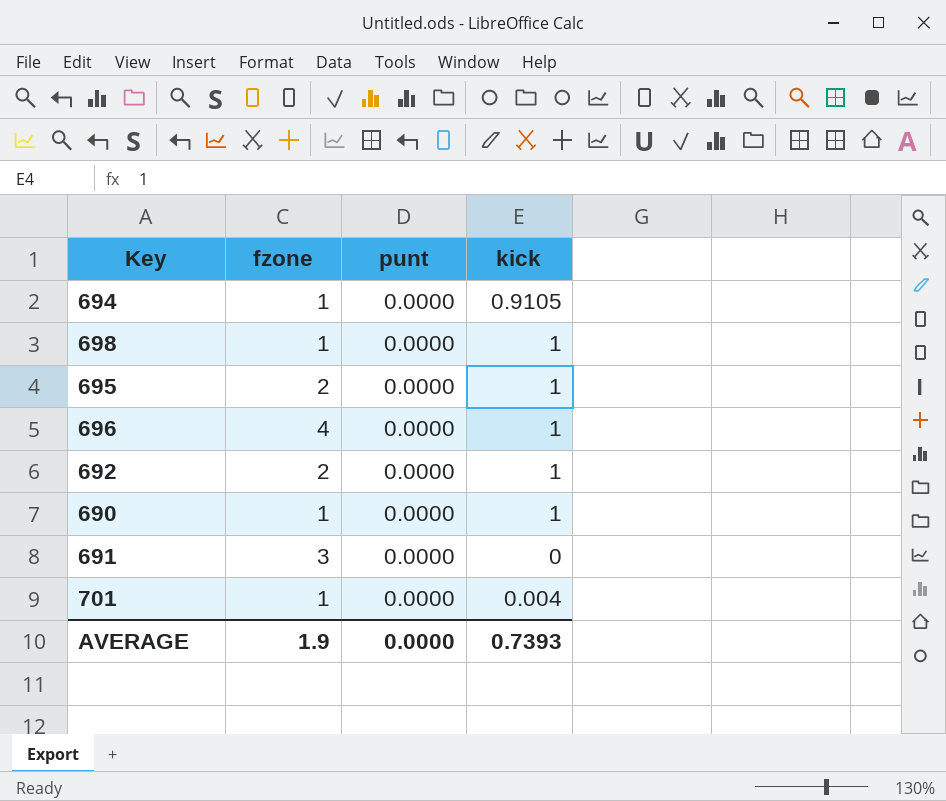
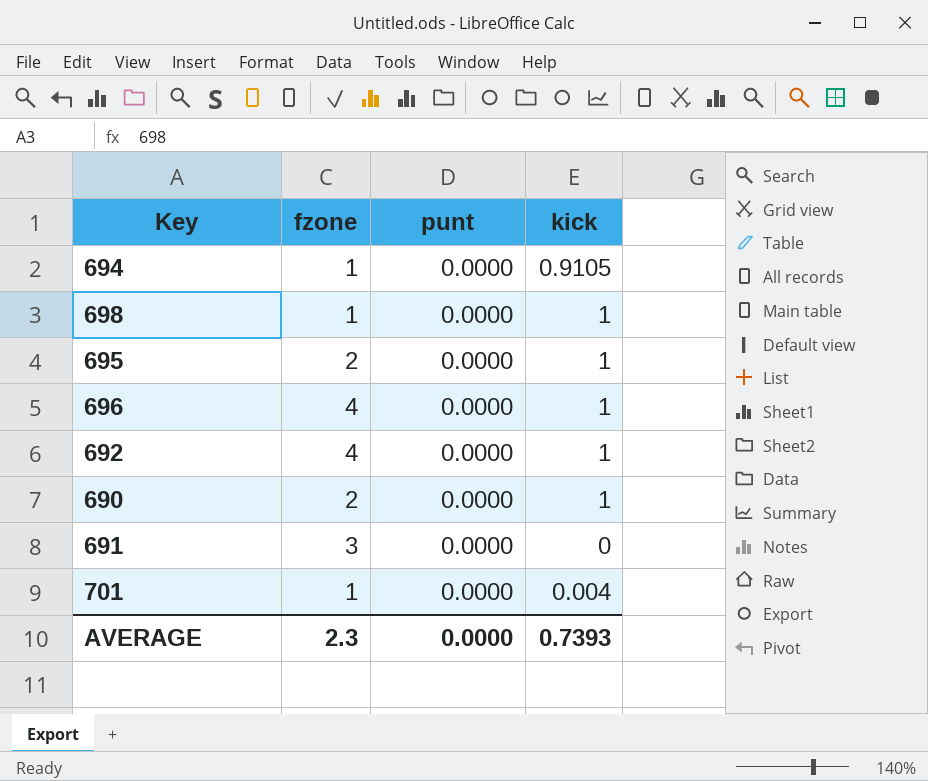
692 | fzone: 2 -> 4
690 | fzone: 1 -> 2
AVERAGE | fzone: 1.9 -> 2.3

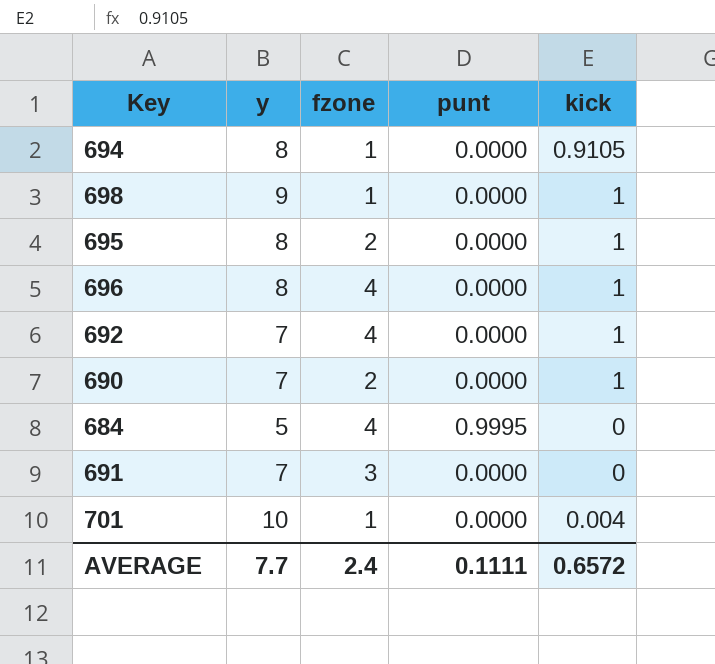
column y | position: none -> 2
row 684: none -> 5 | 4 | 0.9995 | 0
AVERAGE | fzone: 2.3 -> 2.4
AVERAGE | punt: 0.0000 -> 0.1111
AVERAGE | kick: 0.7393 -> 0.6572

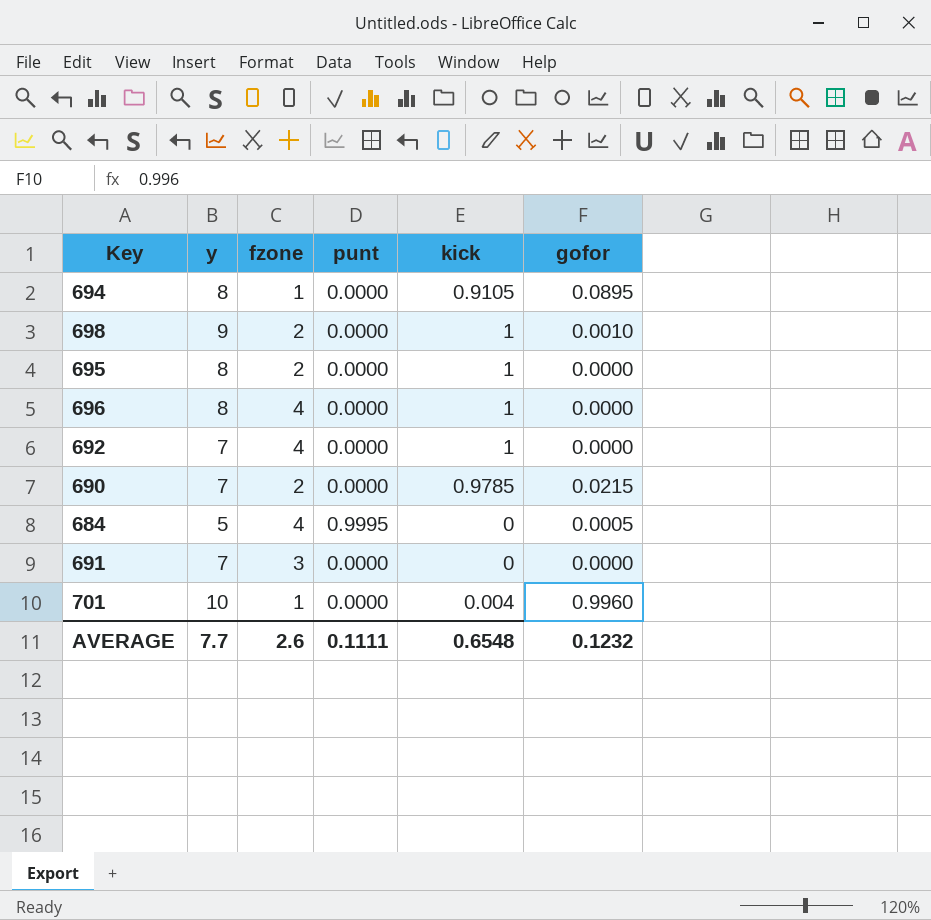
column gofor | position: none -> 6
698 | fzone: 1 -> 2
690 | kick: 1 -> 0.9785
AVERAGE | fzone: 2.4 -> 2.6
AVERAGE | kick: 0.6572 -> 0.6548

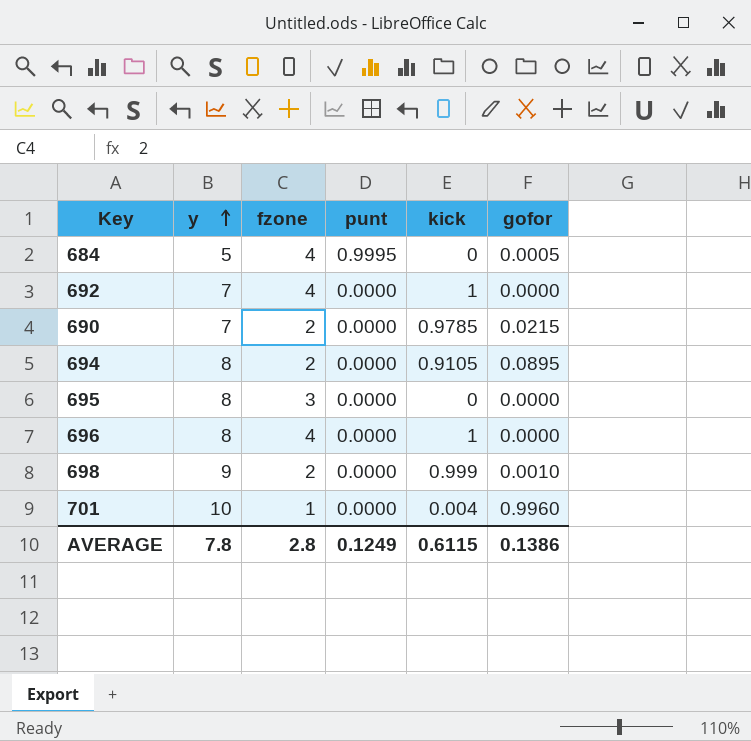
row order: none -> y ascending
row 691: 7 | 3 | 0.0000 | 0 | 0.0000 -> none
694 | fzone: 1 -> 2
695 | fzone: 2 -> 3
695 | kick: 1 -> 0
698 | kick: 1 -> 0.999
AVERAGE | y: 7.7 -> 7.8
AVERAGE | fzone: 2.6 -> 2.8
AVERAGE | punt: 0.1111 -> 0.1249
AVERAGE | kick: 0.6548 -> 0.6115
AVERAGE | gofor: 0.1232 -> 0.1386

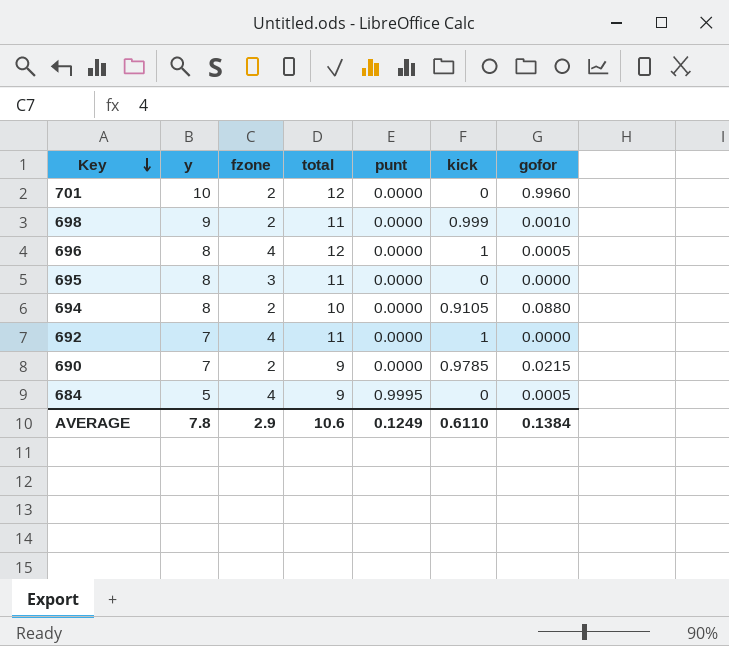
row order: y ascending -> Key descending
column total | formula: none -> [y] + [fzone]
701 | fzone: 1 -> 2
701 | kick: 0.004 -> 0
696 | gofor: 0.0000 -> 0.0005
694 | gofor: 0.0895 -> 0.0880
AVERAGE | fzone: 2.8 -> 2.9
AVERAGE | kick: 0.6115 -> 0.6110
AVERAGE | gofor: 0.1386 -> 0.1384

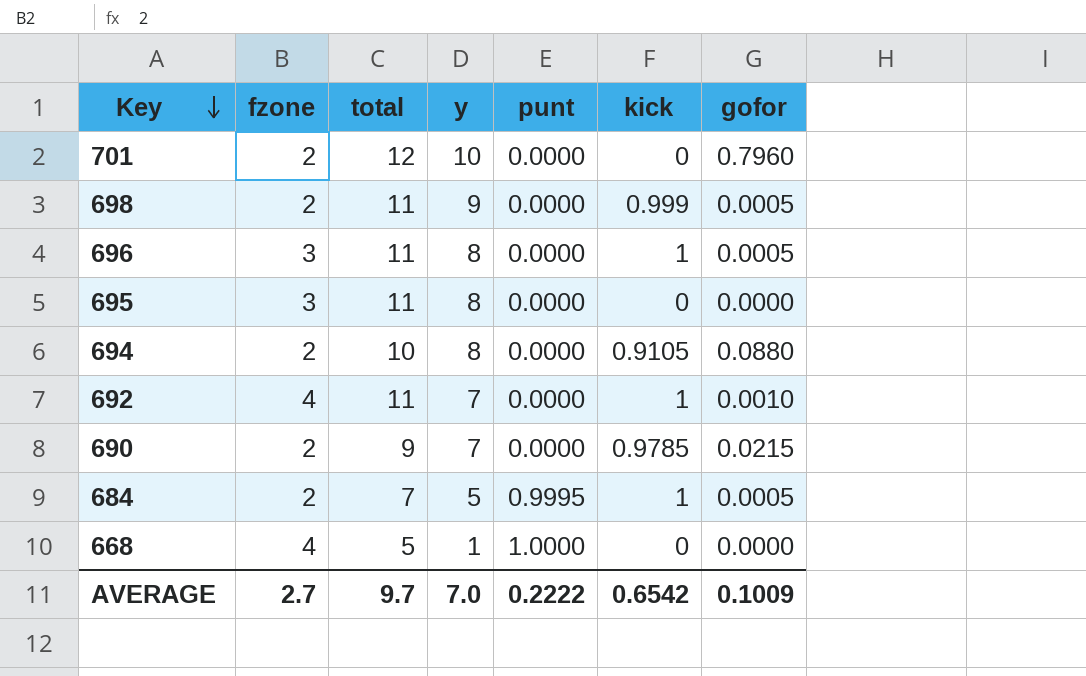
column y | position: 2 -> 4
701 | gofor: 0.9960 -> 0.7960
698 | gofor: 0.0010 -> 0.0005
696 | fzone: 4 -> 3
696 | total: 12 -> 11
692 | gofor: 0.0000 -> 0.0010
684 | fzone: 4 -> 2
684 | total: 9 -> 7
684 | kick: 0 -> 1
row 668: none -> 4 | 5 | 1 | 1.0000 | 0 | 0.0000
AVERAGE | fzone: 2.9 -> 2.7
AVERAGE | total: 10.6 -> 9.7
AVERAGE | y: 7.8 -> 7.0
AVERAGE | punt: 0.1249 -> 0.2222
AVERAGE | kick: 0.6110 -> 0.6542
AVERAGE | gofor: 0.1384 -> 0.1009

